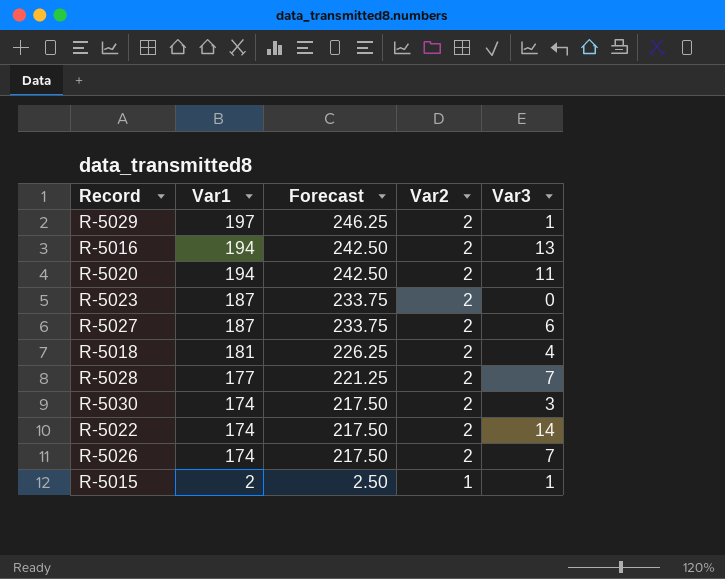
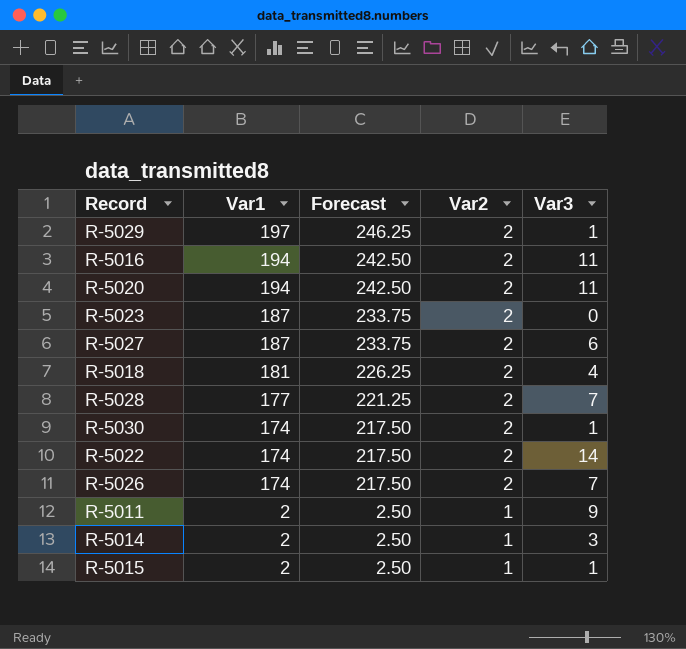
R-5016 | Var3: 13 -> 11
R-5030 | Var3: 3 -> 1
row R-5011: none -> 2 | 2.50 | 1 | 9
row R-5014: none -> 2 | 2.50 | 1 | 3

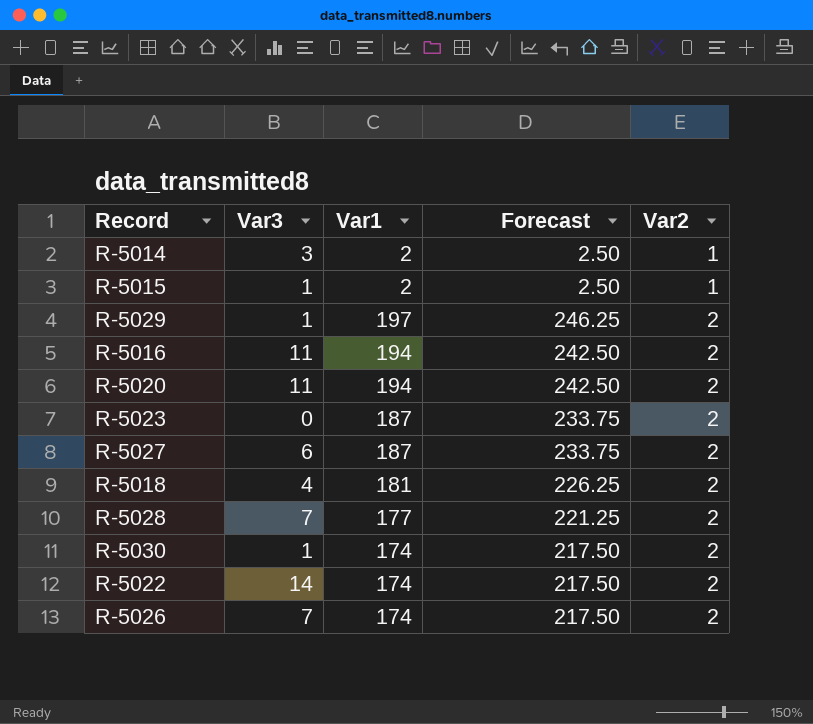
row order: Var1 descending -> Var2 ascending
column Var3 | position: 5 -> 2
row R-5011: 2 | 2.50 | 1 | 9 -> none

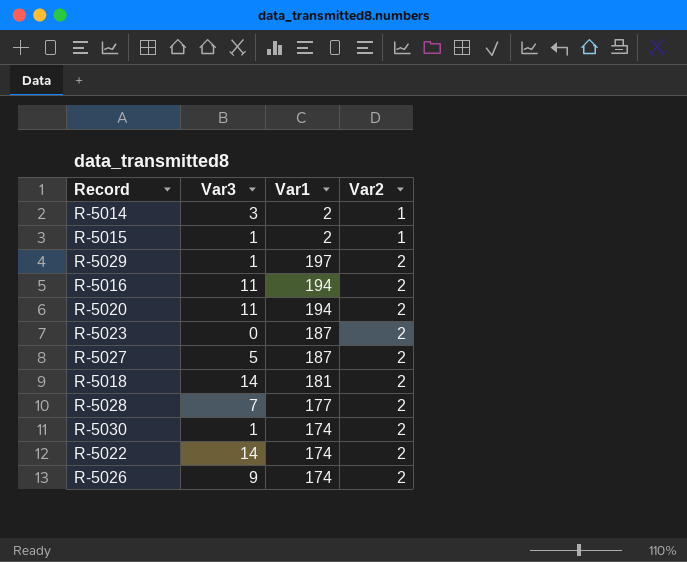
column Forecast | formula: [Var1] * 1.25 -> none
R-5027 | Var3: 6 -> 5
R-5018 | Var3: 4 -> 14
R-5026 | Var3: 7 -> 9

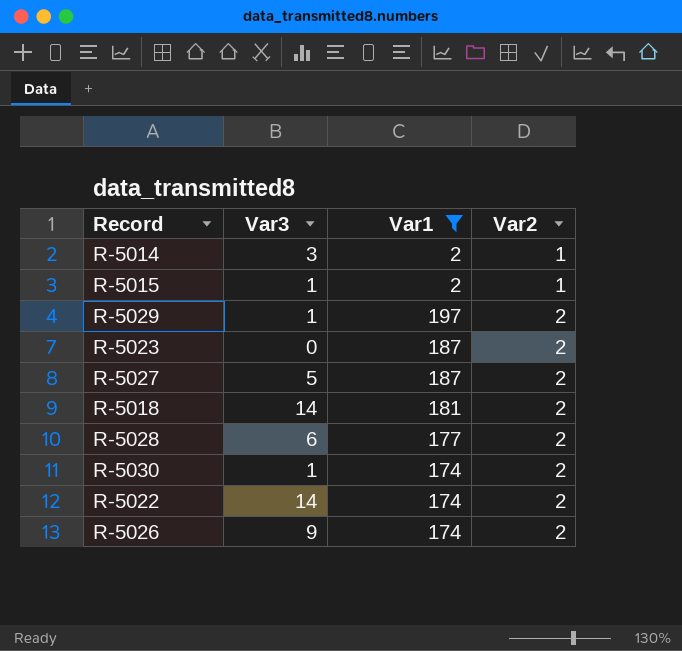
filter: none -> Var1 != 194
R-5028 | Var3: 7 -> 6

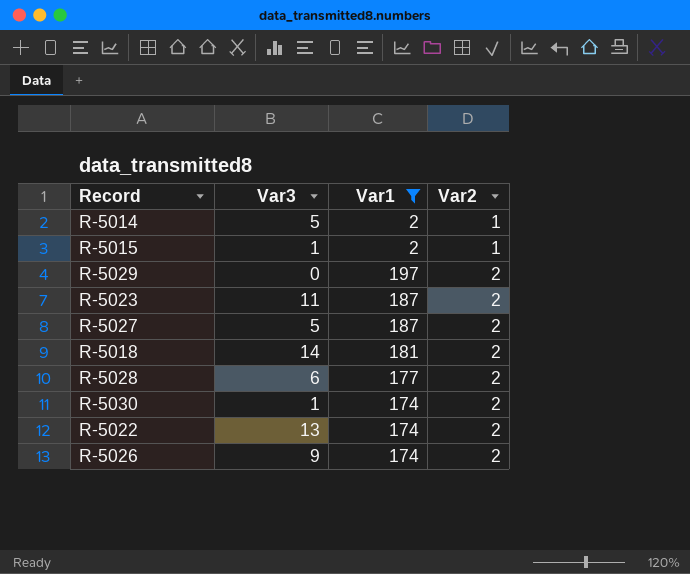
R-5014 | Var3: 3 -> 5
R-5029 | Var3: 1 -> 0
R-5023 | Var3: 0 -> 11
R-5022 | Var3: 14 -> 13

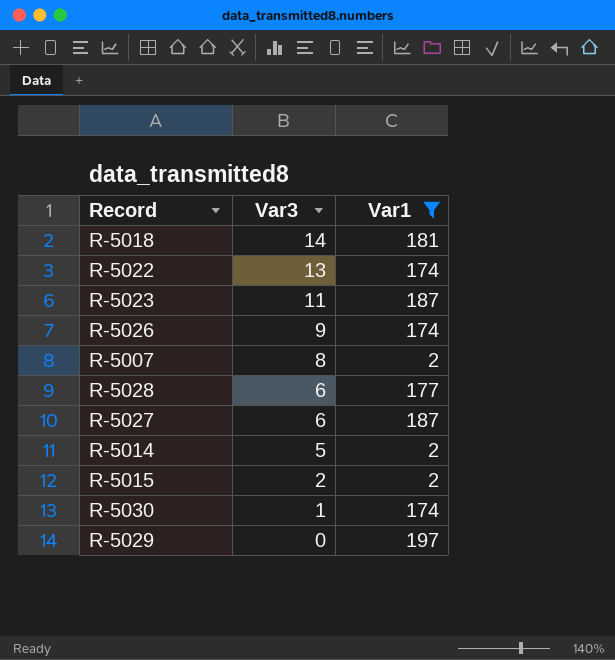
row order: Var2 ascending -> Var3 descending
column Var2 | position: 4 -> none
row R-5007: none -> 8 | 2
R-5027 | Var3: 5 -> 6
R-5015 | Var3: 1 -> 2

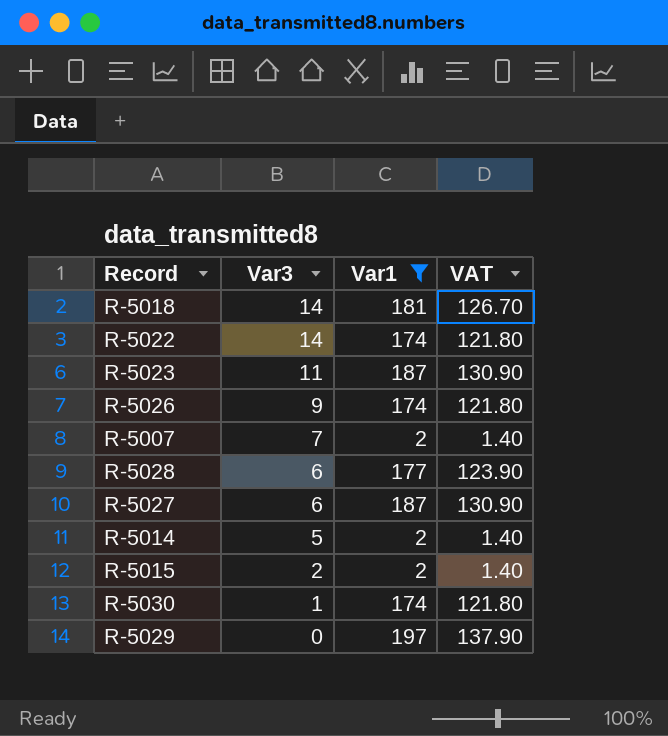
column VAT | formula: none -> [Var1] * 0.7
R-5022 | Var3: 13 -> 14
R-5007 | Var3: 8 -> 7

